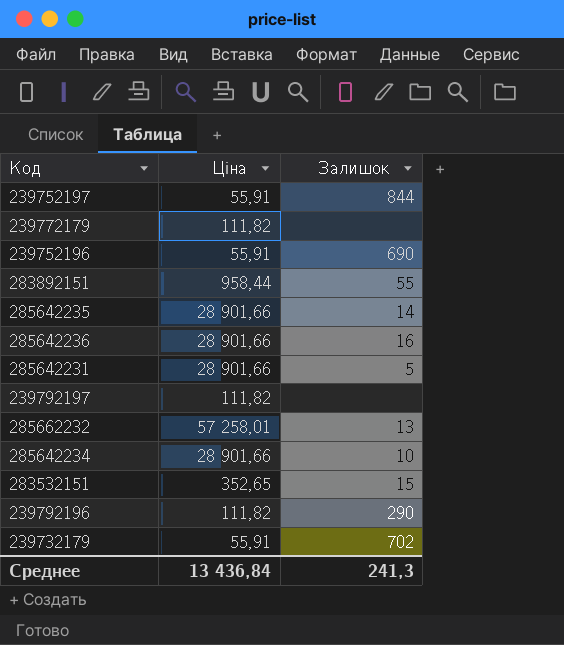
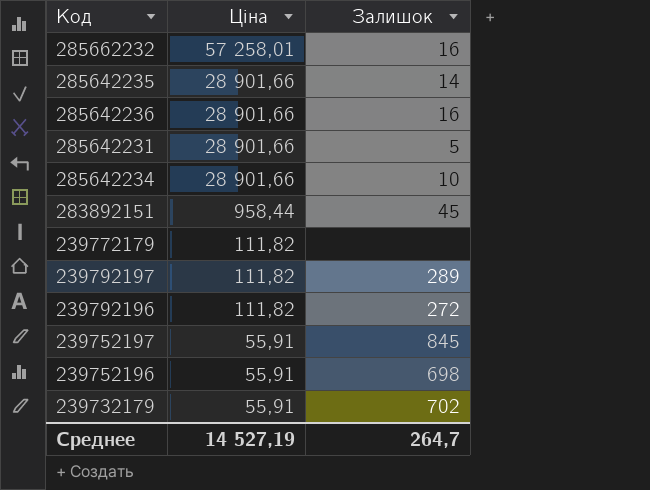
row order: none -> Ціна descending
row 283532151: 352,65 | 15 -> none
285662232 | Залишок: 13 -> 16
283892151 | Залишок: 55 -> 45
239792197 | Залишок: none -> 289
239792196 | Залишок: 290 -> 272
239752197 | Залишок: 844 -> 845
239752196 | Залишок: 690 -> 698
Среднее | Ціна: 13 436,84 -> 14 527,19
Среднее | Залишок: 241,3 -> 264,7

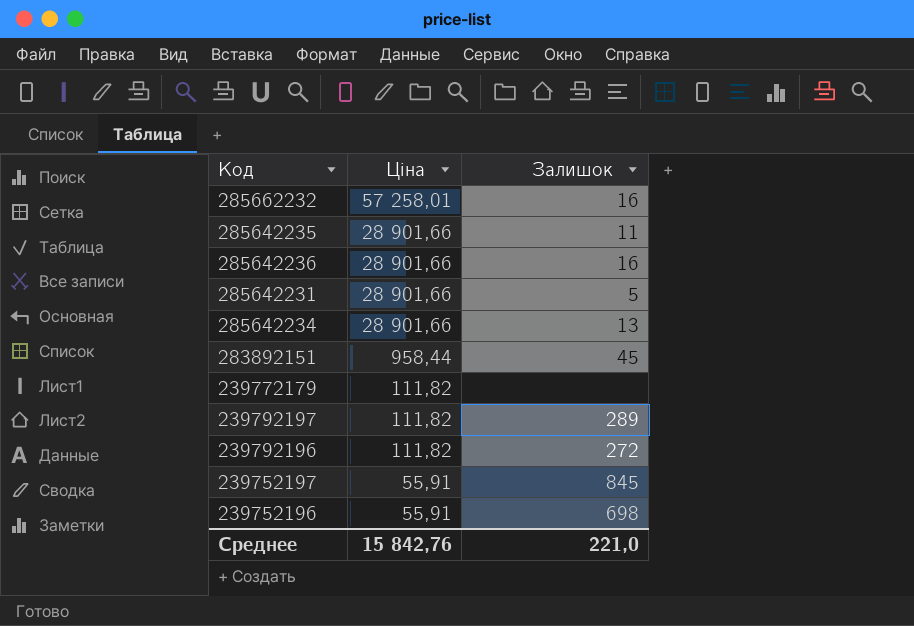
row 239732179: 55,91 | 702 -> none
285642235 | Залишок: 14 -> 11
285642234 | Залишок: 10 -> 13
Среднее | Ціна: 14 527,19 -> 15 842,76
Среднее | Залишок: 264,7 -> 221,0

